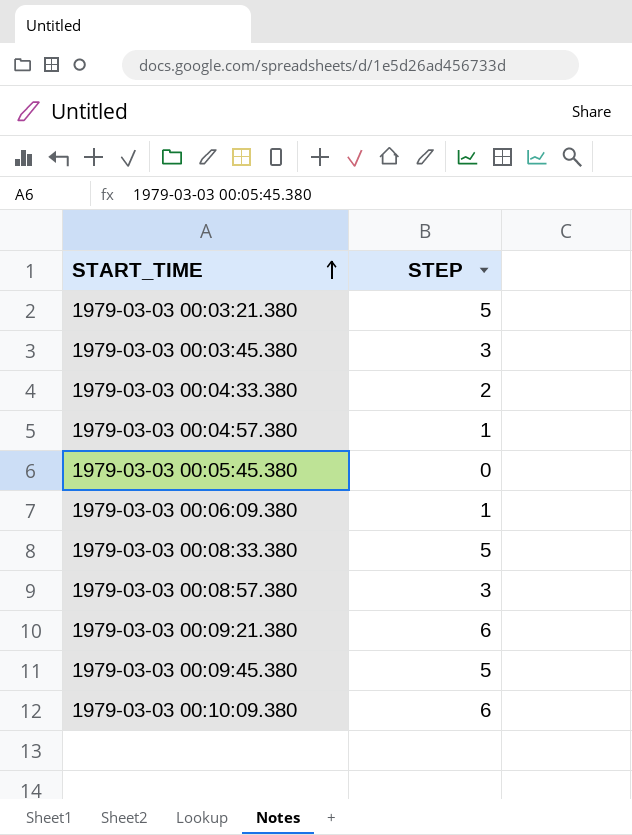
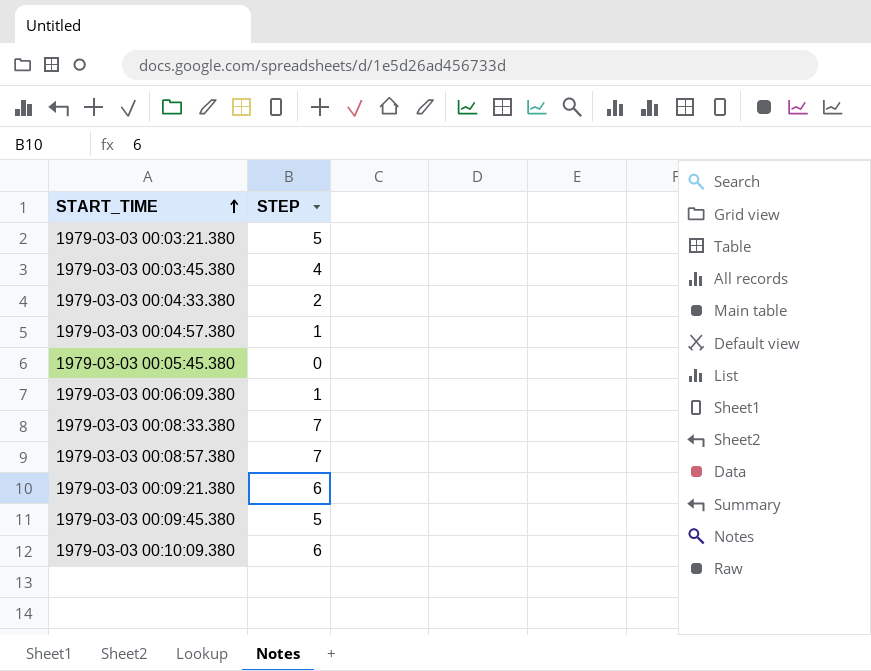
1979-03-03 00:03:45.380 | STEP: 3 -> 4
1979-03-03 00:08:33.380 | STEP: 5 -> 7
1979-03-03 00:08:57.380 | STEP: 3 -> 7

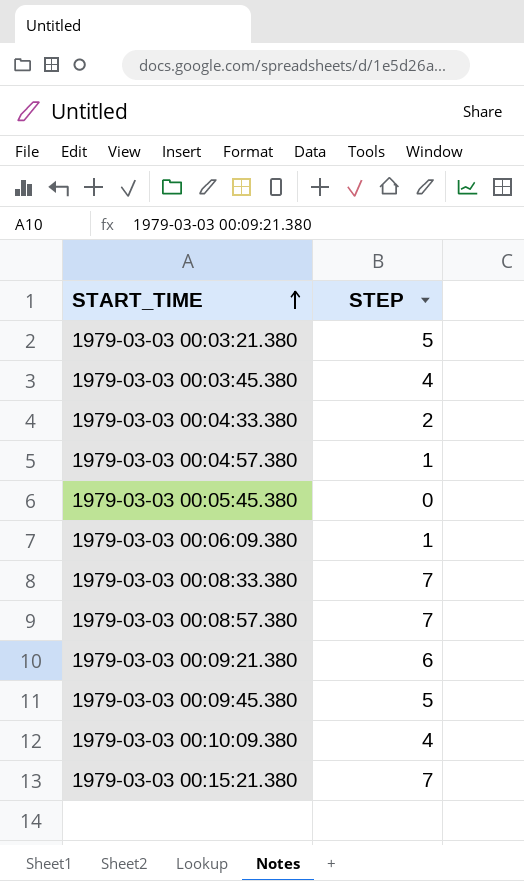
1979-03-03 00:10:09.380 | STEP: 6 -> 4
row 1979-03-03 00:15:21.380: none -> 7

